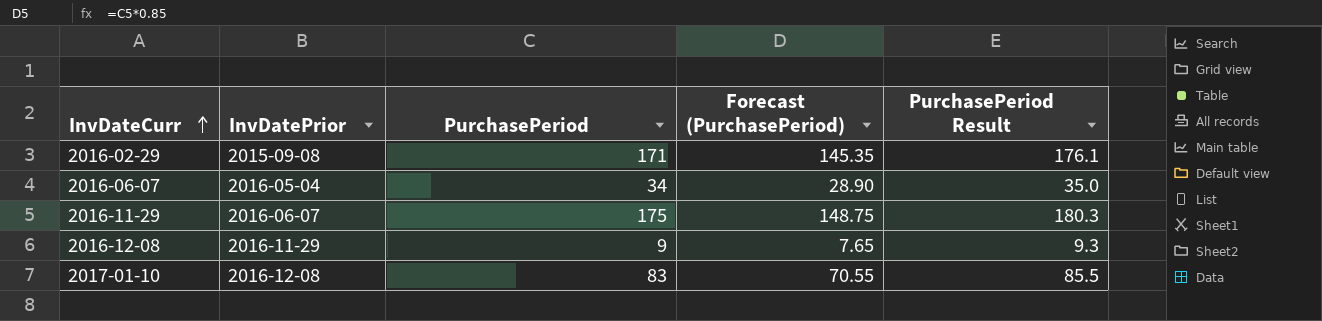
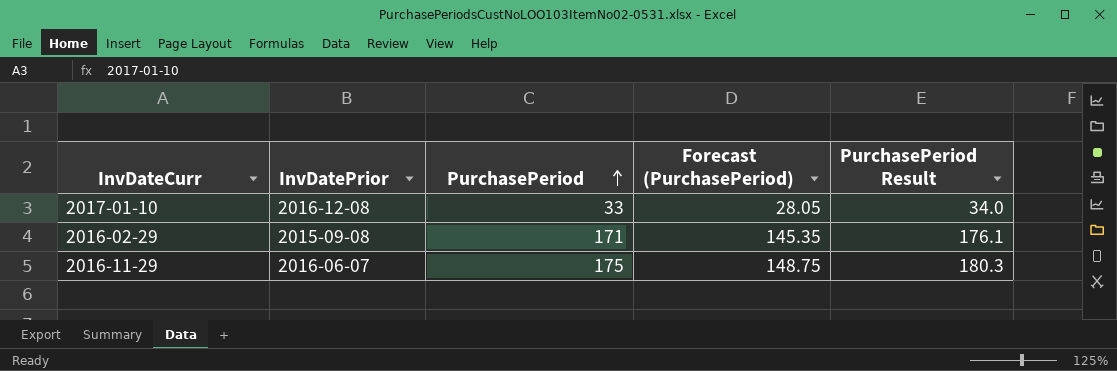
row order: InvDateCurr ascending -> PurchasePeriod ascending
row 2016-06-07: 2016-05-04 | 34 | 28.90 | 35.0 -> none
row 2016-12-08: 2016-11-29 | 9 | 7.65 | 9.3 -> none
2017-01-10 | PurchasePeriod: 83 -> 33
2017-01-10 | Forecast (PurchasePeriod): 70.55 -> 28.05
2017-01-10 | PurchasePeriod Result: 85.5 -> 34.0

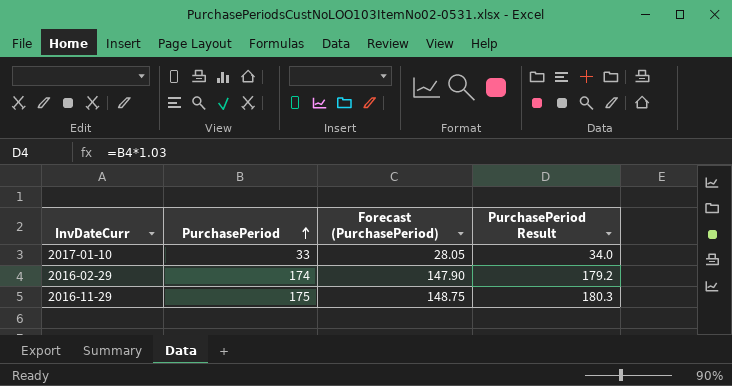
column InvDatePrior | position: 2 -> none
2016-02-29 | PurchasePeriod: 171 -> 174
2016-02-29 | Forecast (PurchasePeriod): 145.35 -> 147.90
2016-02-29 | PurchasePeriod Result: 176.1 -> 179.2

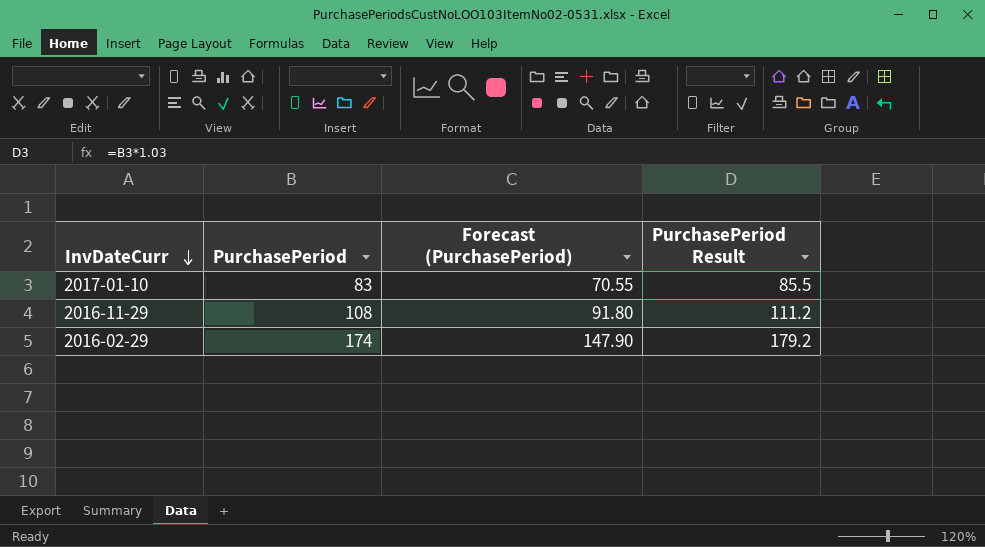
row order: PurchasePeriod ascending -> InvDateCurr descending
2017-01-10 | PurchasePeriod: 33 -> 83
2017-01-10 | Forecast (PurchasePeriod): 28.05 -> 70.55
2017-01-10 | PurchasePeriod Result: 34.0 -> 85.5
2016-11-29 | PurchasePeriod: 175 -> 108
2016-11-29 | Forecast (PurchasePeriod): 148.75 -> 91.80
2016-11-29 | PurchasePeriod Result: 180.3 -> 111.2

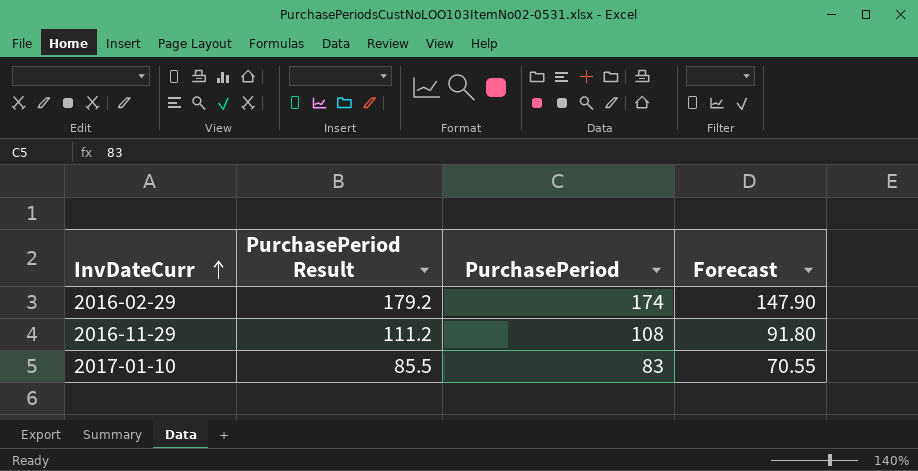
row order: InvDateCurr descending -> InvDateCurr ascending
column PurchasePeriod Result | position: 4 -> 2
column name: Forecast (PurchasePeriod) -> Forecast

